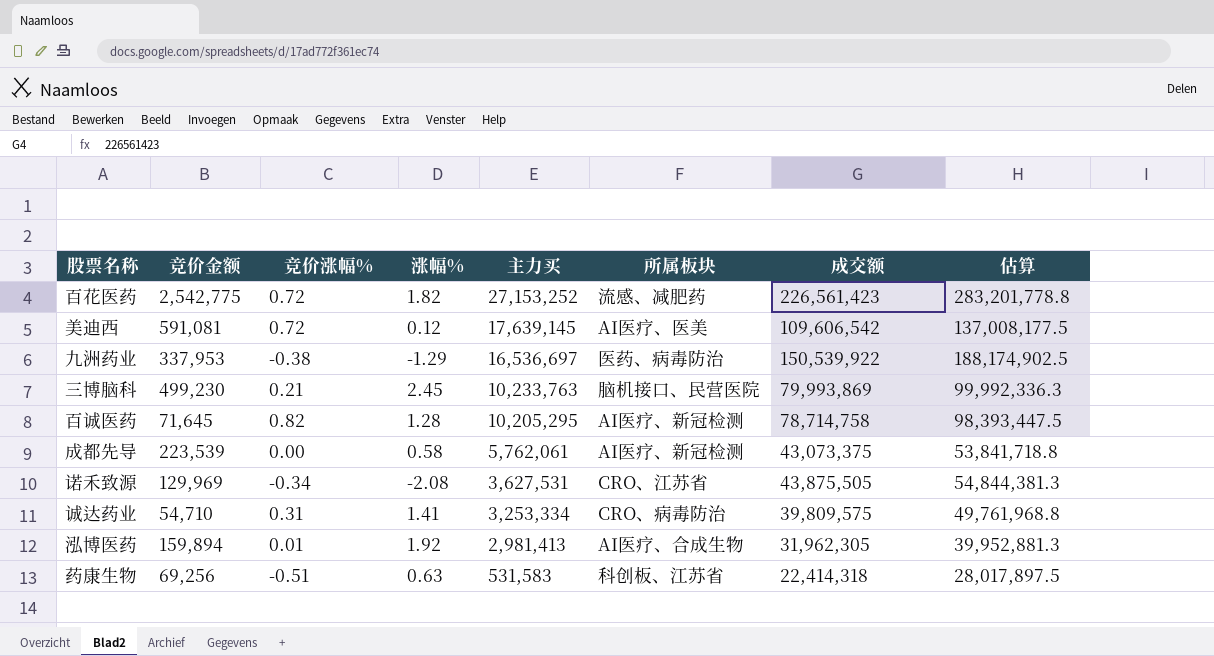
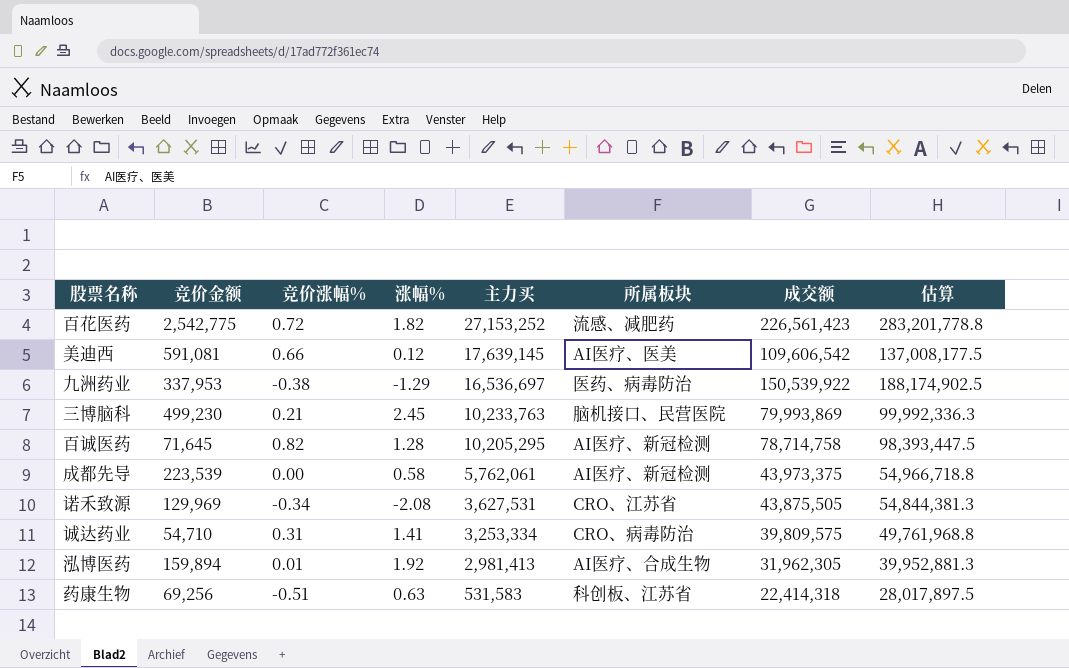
美迪西 | 竞价涨幅%: 0.72 -> 0.66
成都先导 | 成交额: 43,073,375 -> 43,973,375
成都先导 | 估算: 53,841,718.8 -> 54,966,718.8

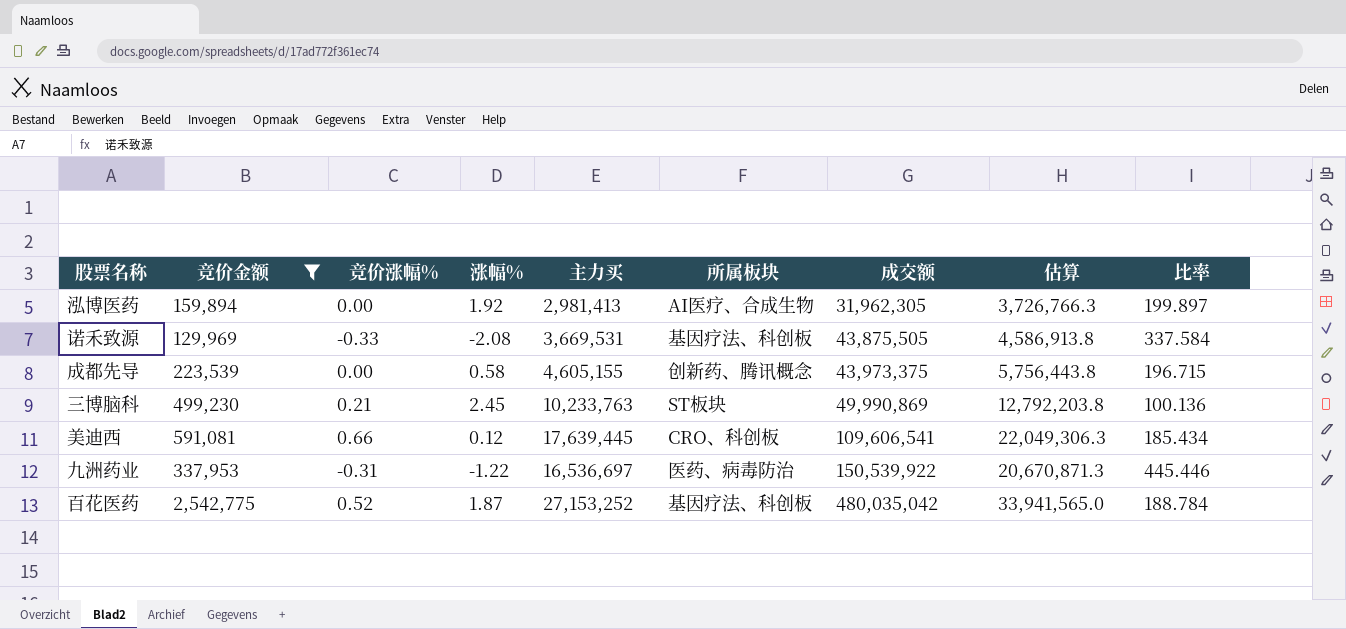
filter: none -> 竞价金额 >= 129,969
row order: 主力买 descending -> 成交额 ascending
column 估算 | formula: [成交额] * 1.25 -> [主力买] * 1.25
column 比率 | formula: none -> [成交额] / [竞价金额]
泓博医药 | 竞价涨幅%: 0.01 -> 0.00
诺禾致源 | 竞价涨幅%: -0.34 -> -0.33
诺禾致源 | 主力买: 3,627,531 -> 3,669,531
诺禾致源 | 所属板块: CRO、江苏省 -> 基因疗法、科创板
成都先导 | 主力买: 5,762,061 -> 4,605,155
成都先导 | 所属板块: AI医疗、新冠检测 -> 创新药、腾讯概念
三博脑科 | 所属板块: 脑机接口、民营医院 -> ST板块
三博脑科 | 成交额: 79,993,869 -> 49,990,869
美迪西 | 主力买: 17,639,145 -> 17,639,445
美迪西 | 所属板块: AI医疗、医美 -> CRO、科创板
美迪西 | 成交额: 109,606,542 -> 109,606,541
九洲药业 | 竞价涨幅%: -0.38 -> -0.31
九洲药业 | 涨幅%: -1.29 -> -1.22
百花医药 | 竞价涨幅%: 0.72 -> 0.52
百花医药 | 涨幅%: 1.82 -> 1.87
百花医药 | 所属板块: 流感、减肥药 -> 基因疗法、科创板
百花医药 | 成交额: 226,561,423 -> 480,035,042

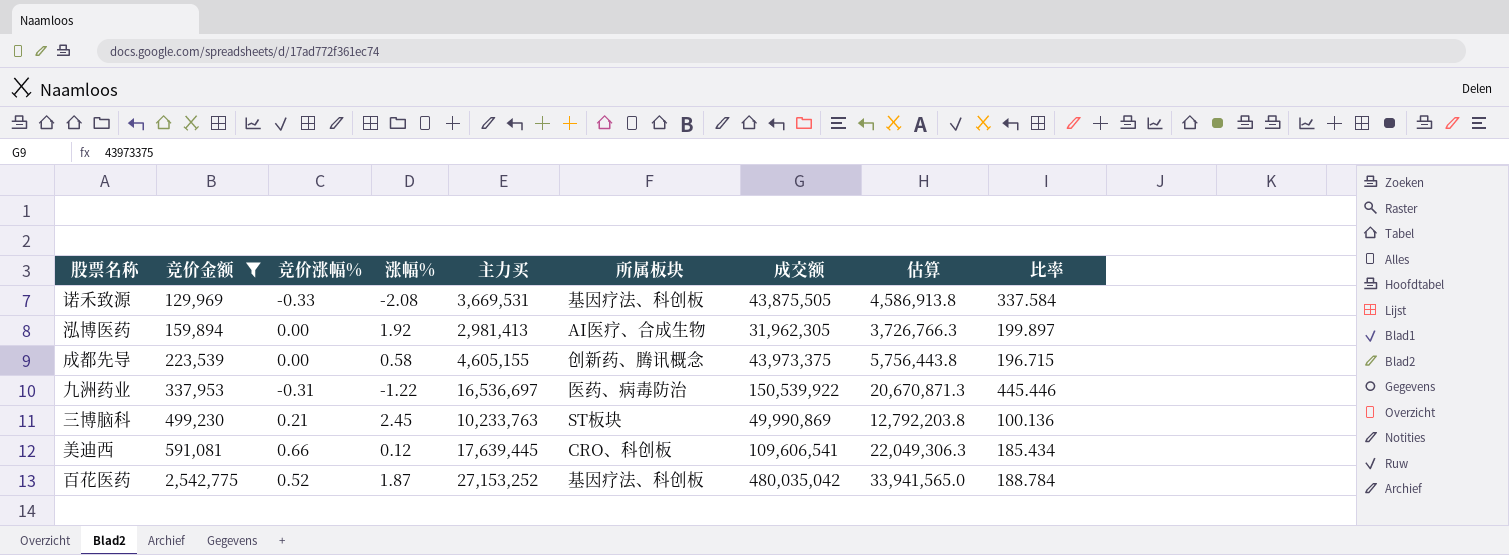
row order: 成交额 ascending -> 竞价金额 ascending

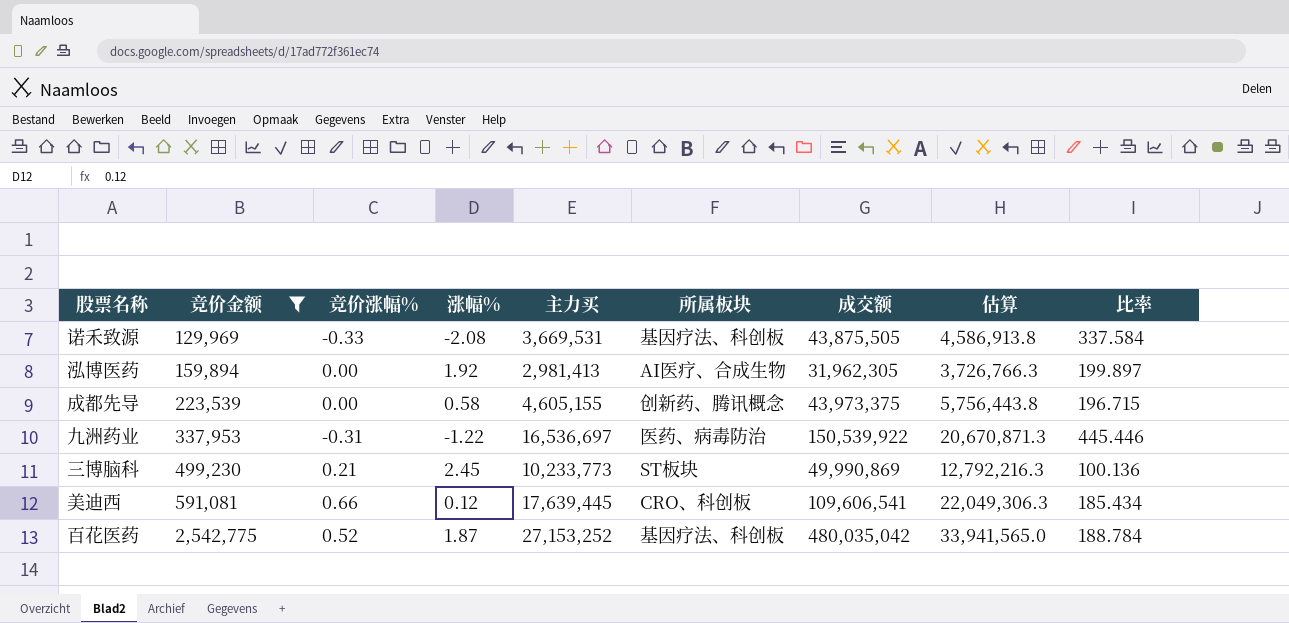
三博脑科 | 主力买: 10,233,763 -> 10,233,773
三博脑科 | 估算: 12,792,203.8 -> 12,792,216.3

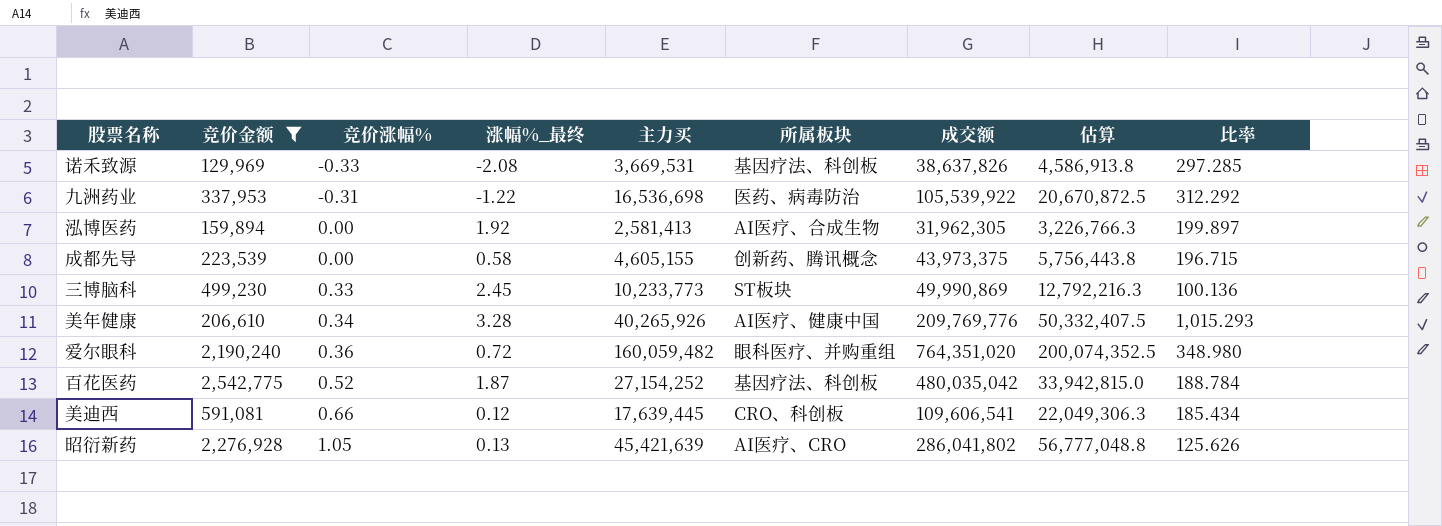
row order: 竞价金额 ascending -> 竞价涨幅% ascending
column name: 涨幅% -> 涨幅%_最终
诺禾致源 | 成交额: 43,875,505 -> 38,637,826
诺禾致源 | 比率: 337.584 -> 297.285
九洲药业 | 主力买: 16,536,697 -> 16,536,698
九洲药业 | 成交额: 150,539,922 -> 105,539,922
九洲药业 | 估算: 20,670,871.3 -> 20,670,872.5
九洲药业 | 比率: 445.446 -> 312.292
泓博医药 | 主力买: 2,981,413 -> 2,581,413
泓博医药 | 估算: 3,726,766.3 -> 3,226,766.3
三博脑科 | 竞价涨幅%: 0.21 -> 0.33
row 美年健康: none -> 206,610 | 0.34 | 3.28 | 40,265,926 | AI医疗、健康中国 | 209,769,776 | 50,332,407.5 | 1,015.293
row 爱尔眼科: none -> 2,190,240 | 0.36 | 0.72 | 160,059,482 | 眼科医疗、并购重组 | 764,351,020 | 200,074,352.5 | 348.980
百花医药 | 主力买: 27,153,252 -> 27,154,252
百花医药 | 估算: 33,941,565.0 -> 33,942,815.0
row 昭衍新药: none -> 2,276,928 | 1.05 | 0.13 | 45,421,639 | AI医疗、CRO | 286,041,802 | 56,777,048.8 | 125.626

